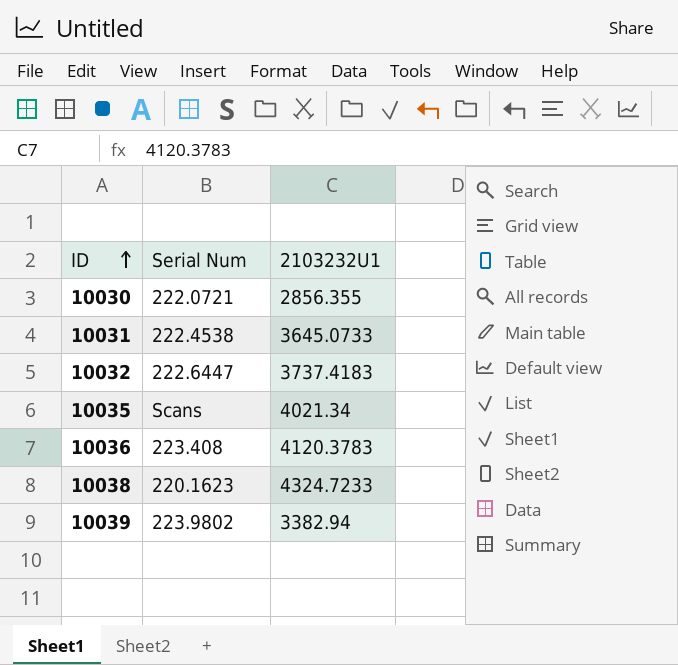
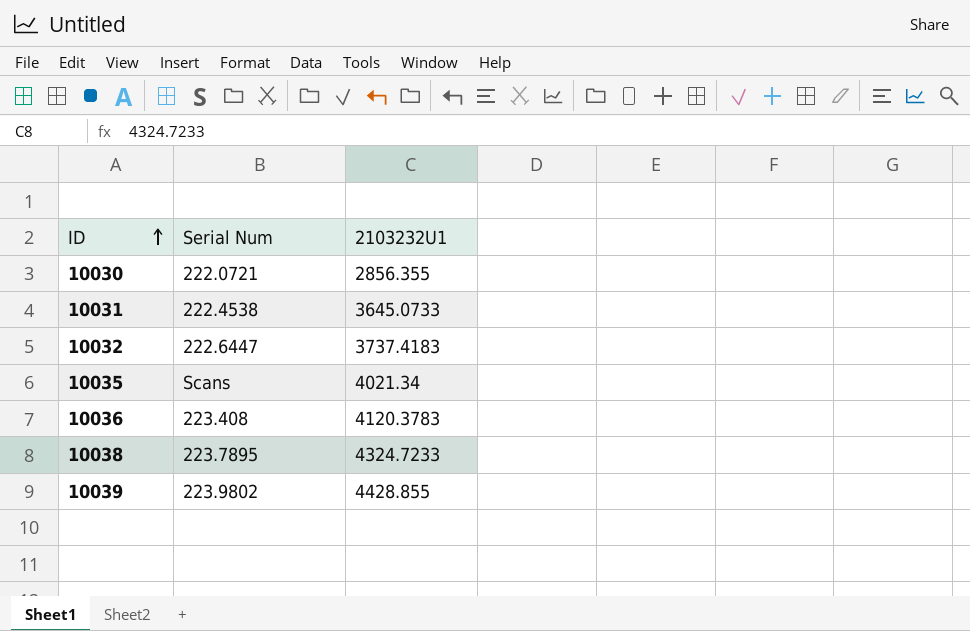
10038 | Serial Num: 220.1623 -> 223.7895
10039 | 2103232U1: 3382.94 -> 4428.855

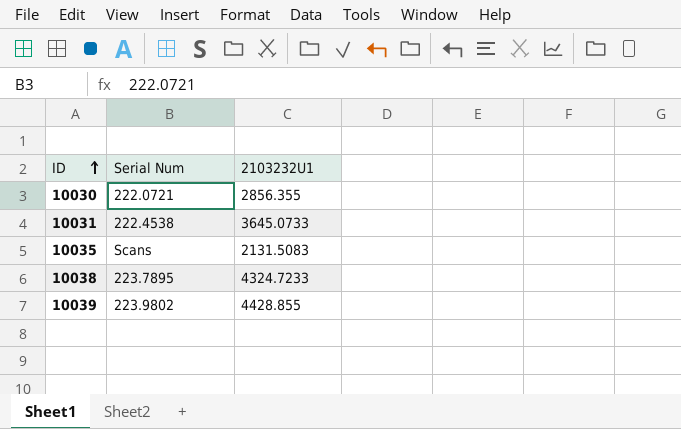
row 10032: 222.6447 | 3737.4183 -> none
row 10036: 223.408 | 4120.3783 -> none
10035 | 2103232U1: 4021.34 -> 2131.5083

